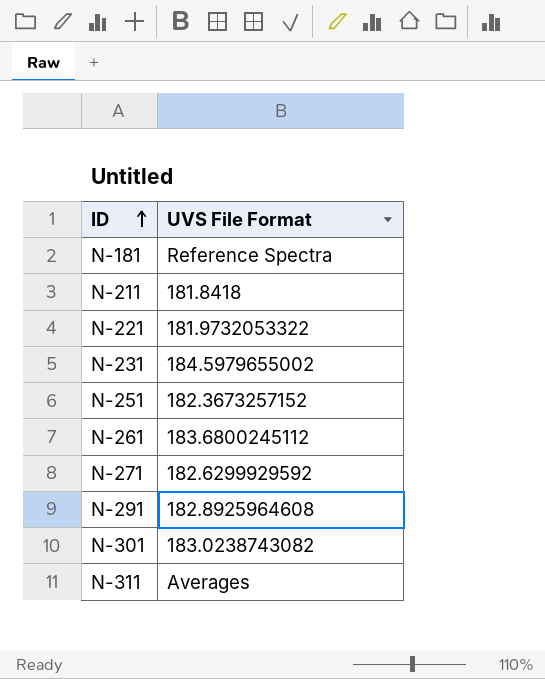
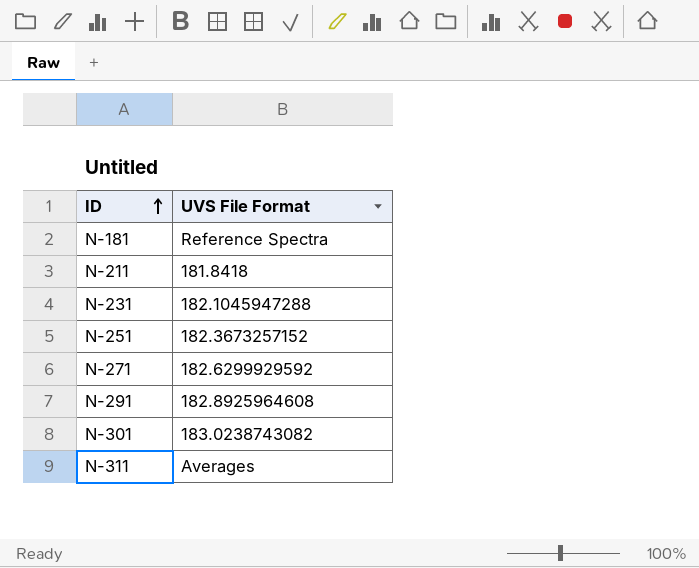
row N-221: 181.9732053322 -> none
row N-261: 183.6800245112 -> none
N-231 | UVS File Format: 184.5979655002 -> 182.1045947288

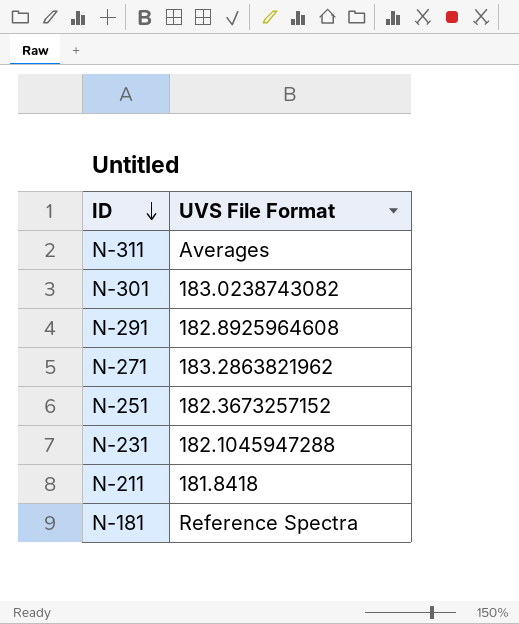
row order: ID ascending -> ID descending
N-271 | UVS File Format: 182.6299929592 -> 183.2863821962

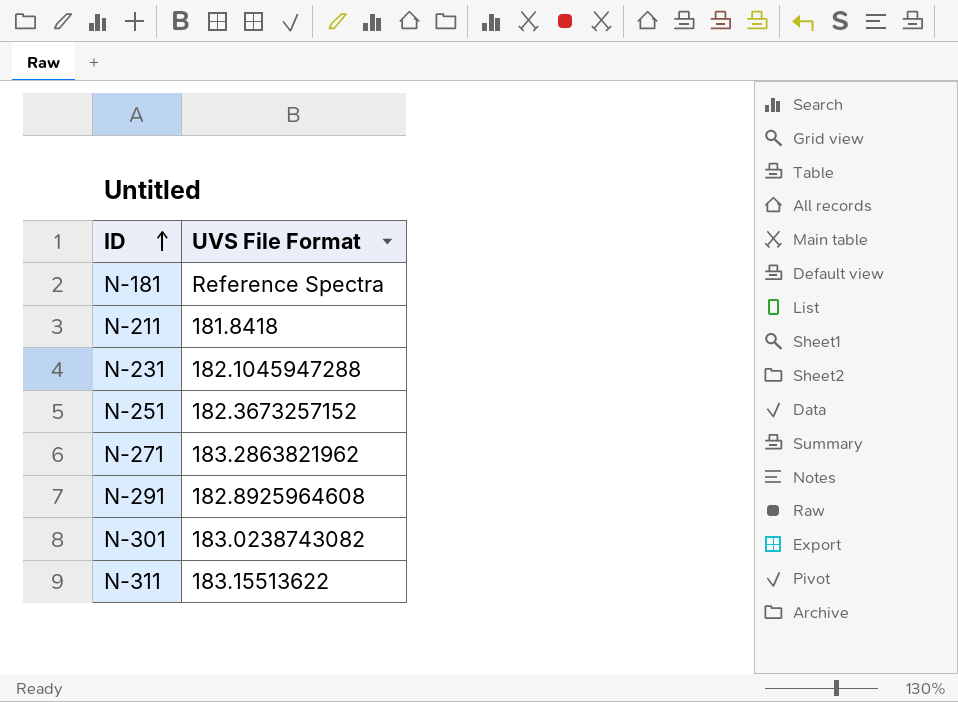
row order: ID descending -> ID ascending
N-311 | UVS File Format: Averages -> 183.15513622

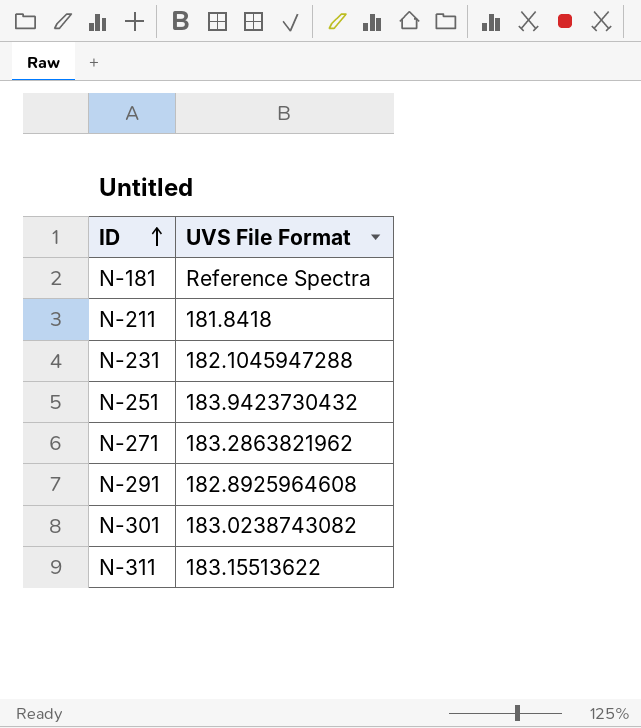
N-251 | UVS File Format: 182.3673257152 -> 183.9423730432

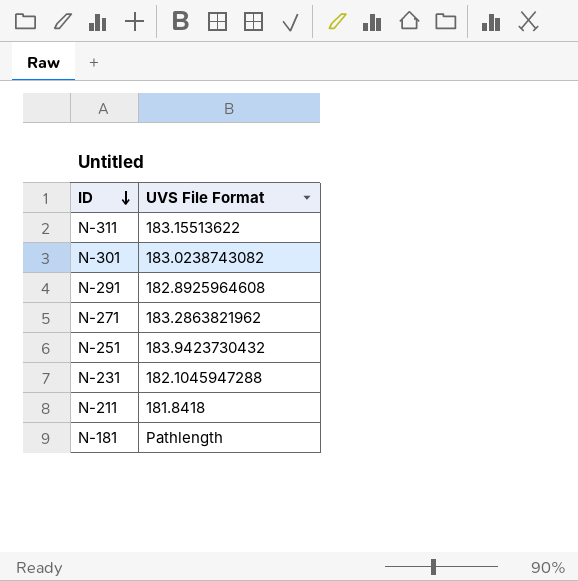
row order: ID ascending -> ID descending
N-181 | UVS File Format: Reference Spectra -> Pathlength

